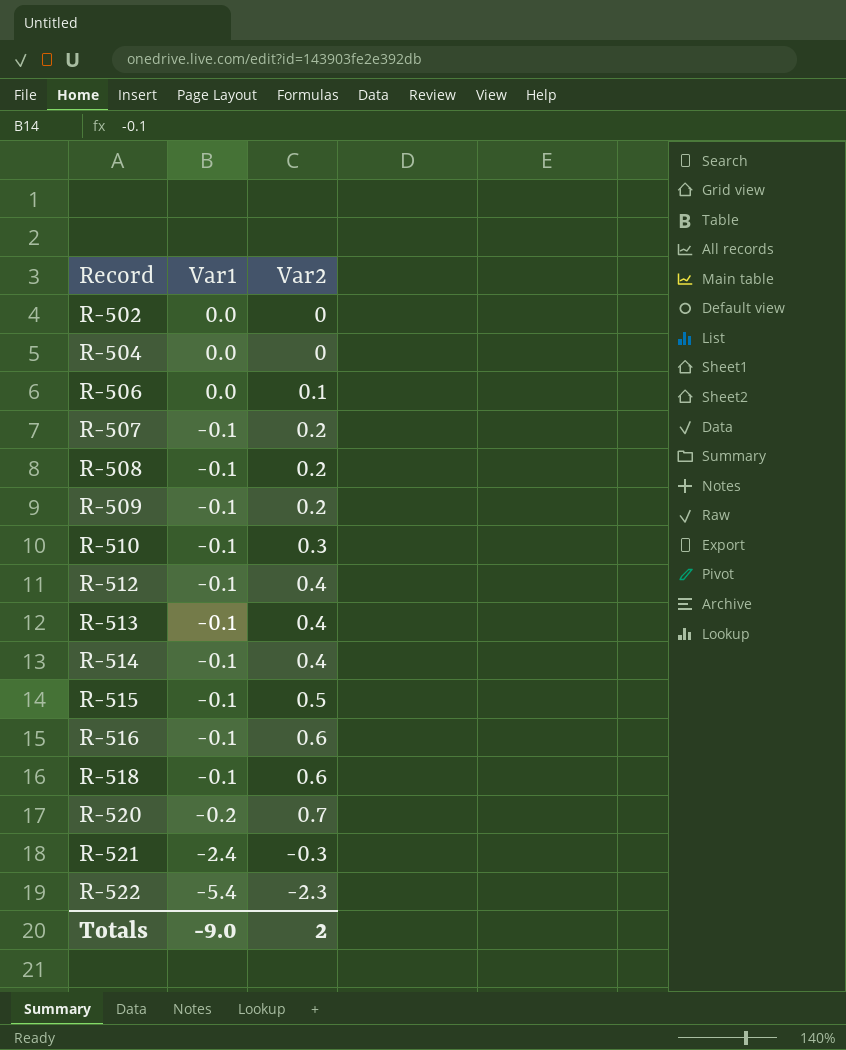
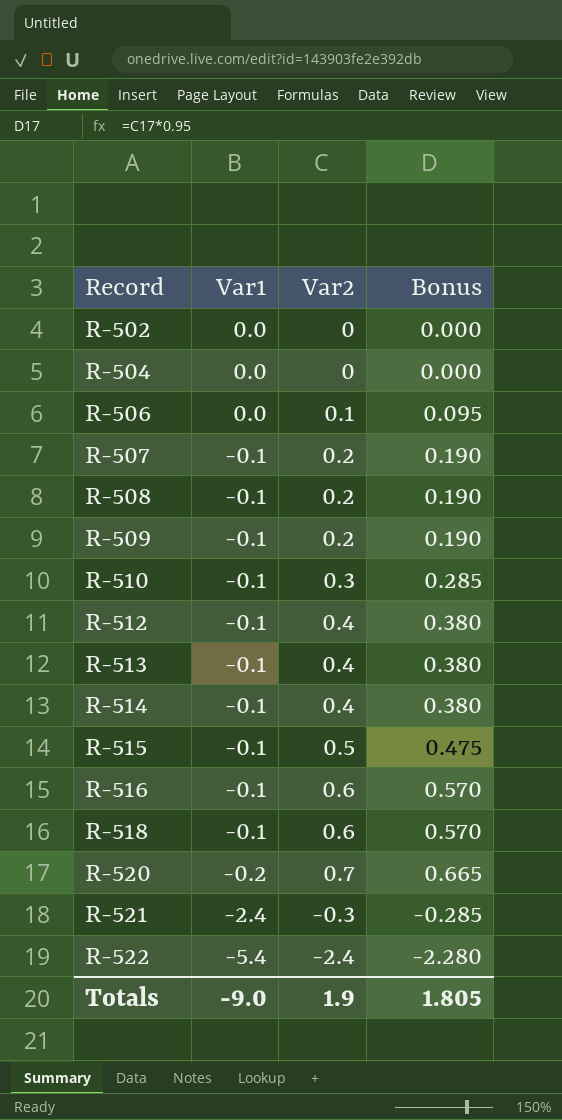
column Bonus | formula: none -> [Var2] * 0.95
R-522 | Var2: -2.3 -> -2.4
Totals | Var2: 2 -> 1.9

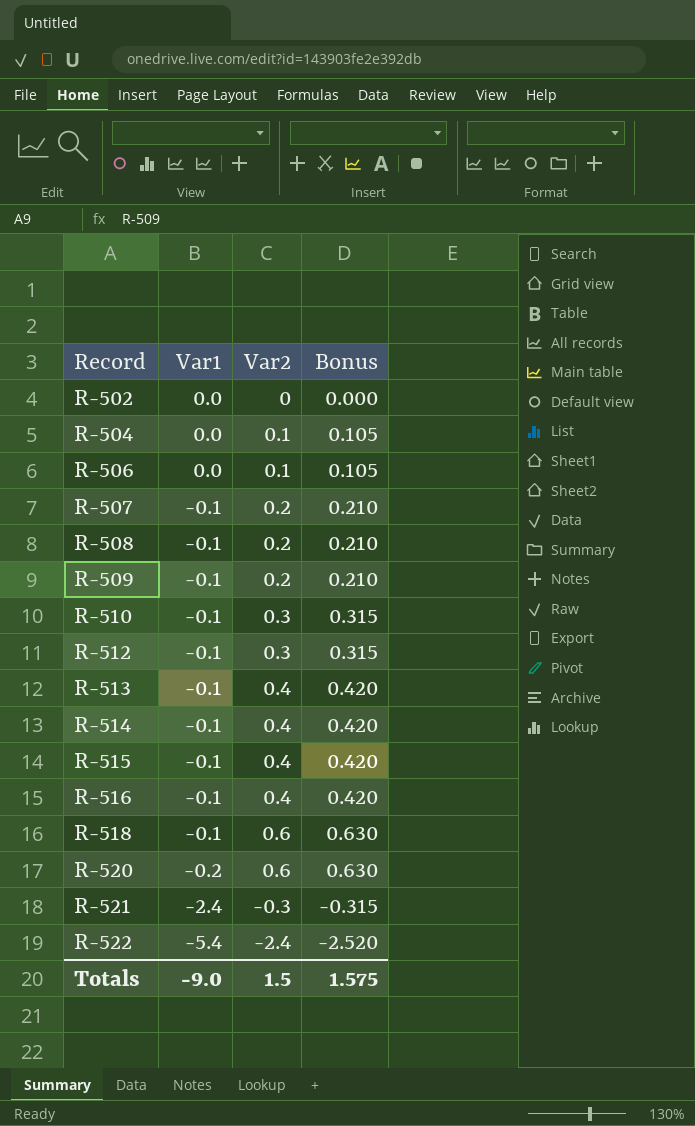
column Bonus | formula: [Var2] * 0.95 -> [Var2] * 1.05
R-504 | Var2: 0 -> 0.1
R-512 | Var2: 0.4 -> 0.3
R-515 | Var2: 0.5 -> 0.4
R-516 | Var2: 0.6 -> 0.4
R-520 | Var2: 0.7 -> 0.6
Totals | Var2: 1.9 -> 1.5
Totals | Bonus: 1.805 -> 1.575

